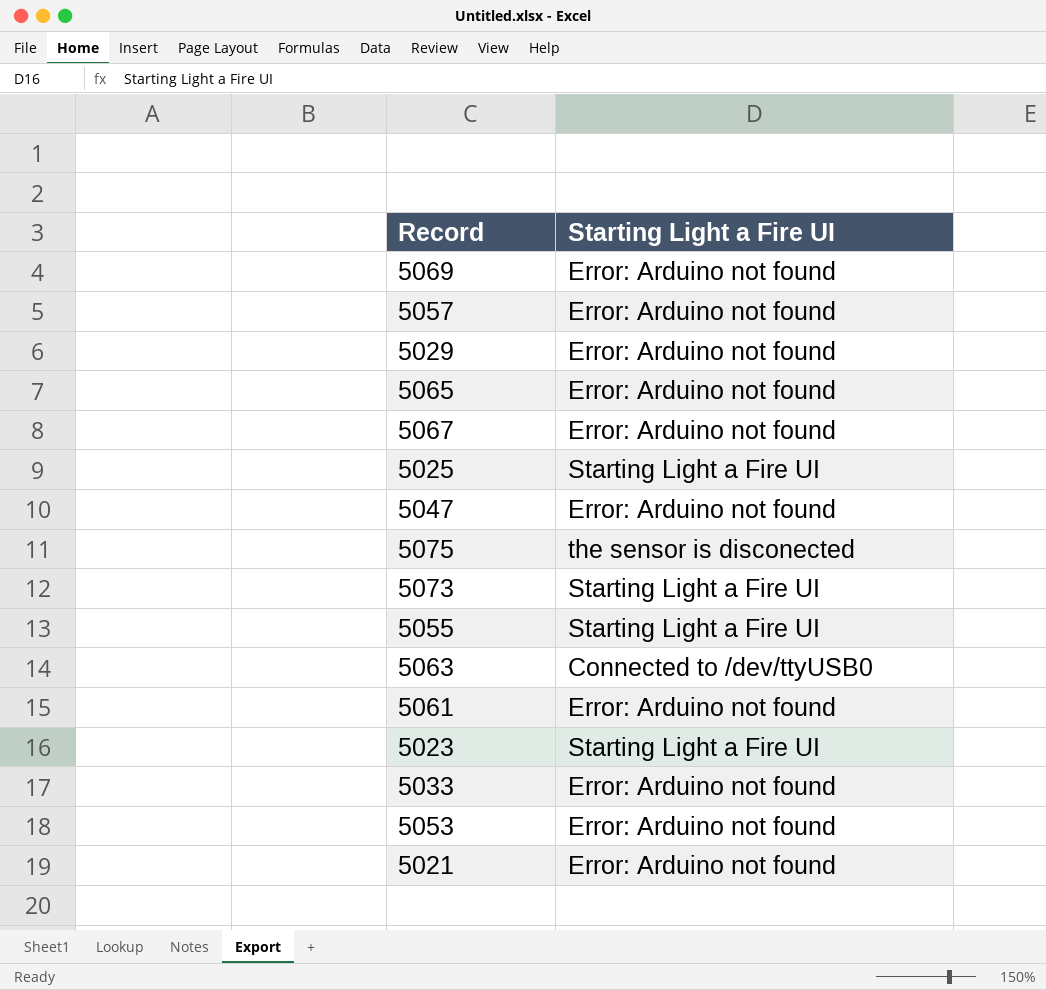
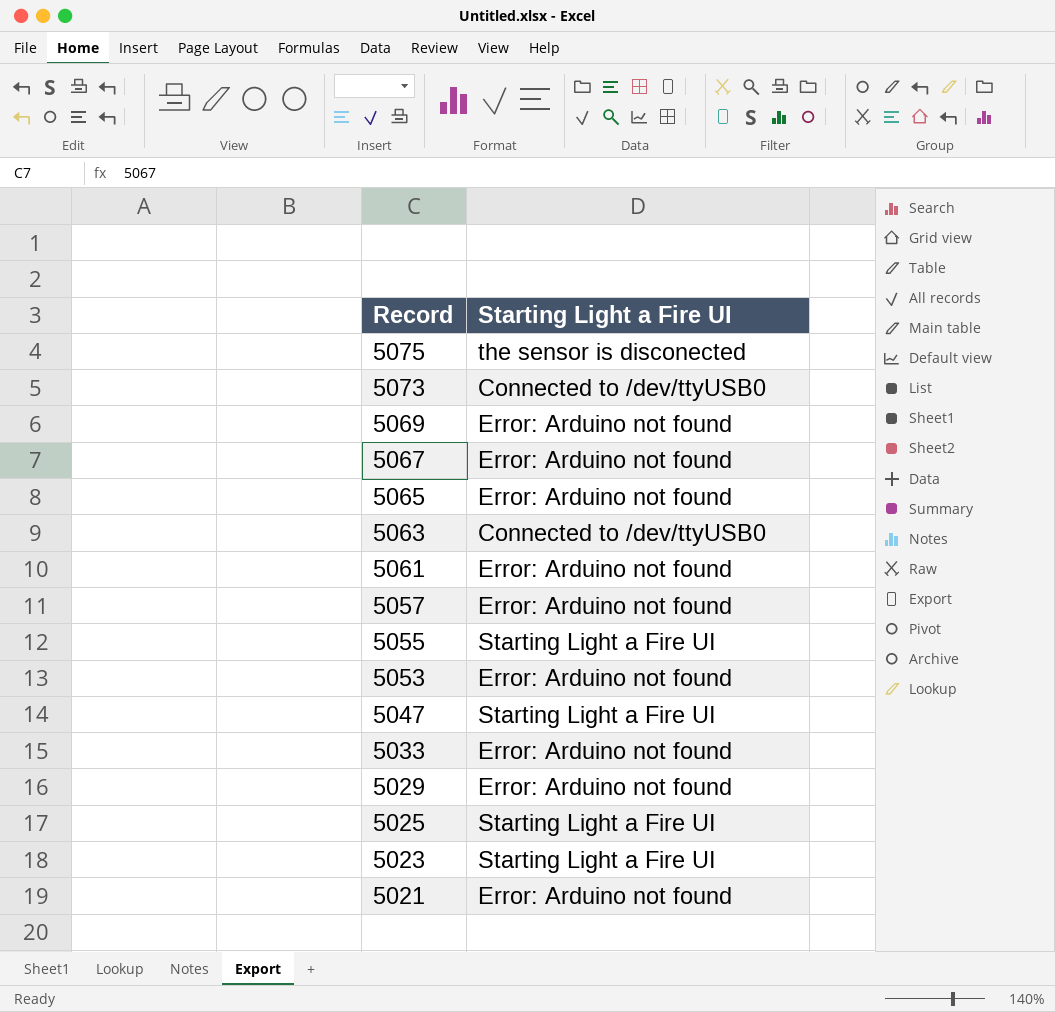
row order: none -> Record descending
5073 | Starting Light a Fire UI: Starting Light a Fire UI -> Connected to /dev/ttyUSB0
5047 | Starting Light a Fire UI: Error: Arduino not found -> Starting Light a Fire UI

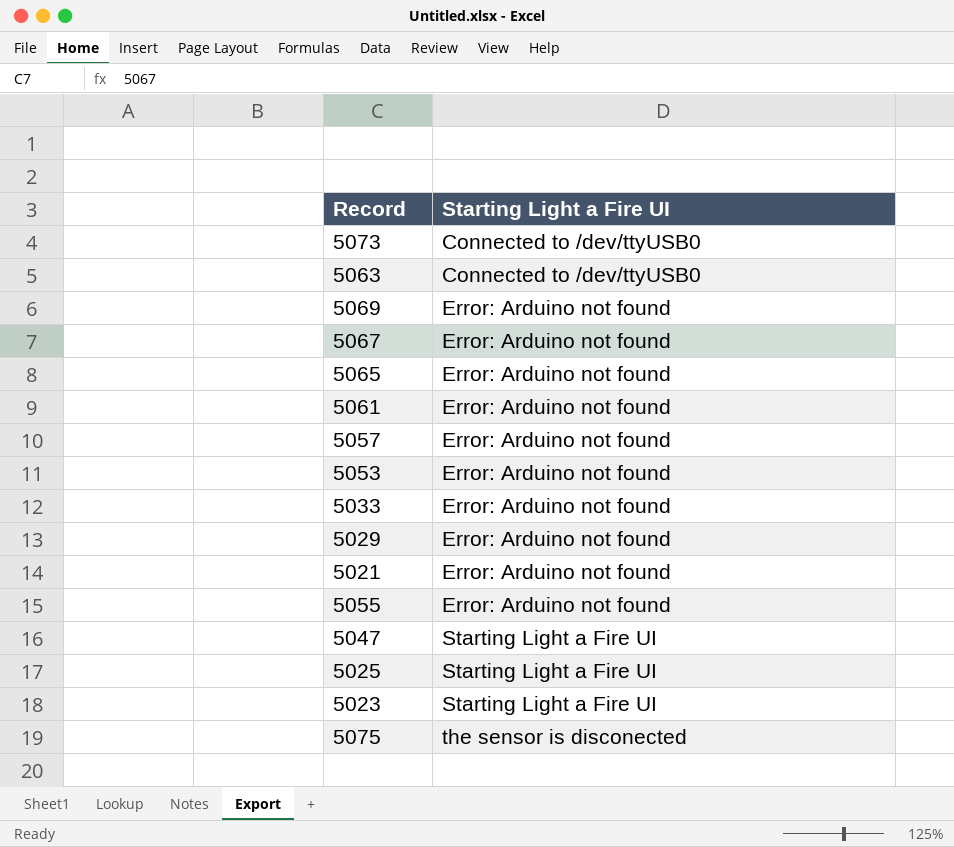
row order: Record descending -> Starting Light a Fire UI ascending
5055 | Starting Light a Fire UI: Starting Light a Fire UI -> Error: Arduino not found

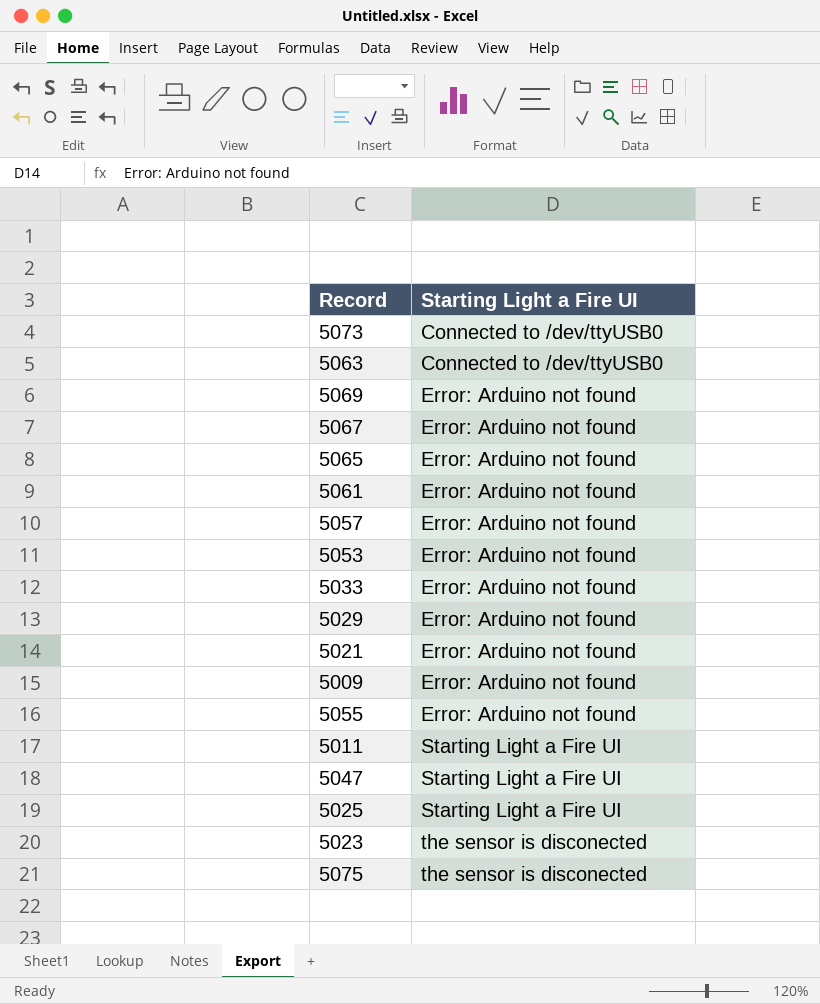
row 5009: none -> Error: Arduino not found
row 5011: none -> Starting Light a Fire UI
5023 | Starting Light a Fire UI: Starting Light a Fire UI -> the sensor is disconected

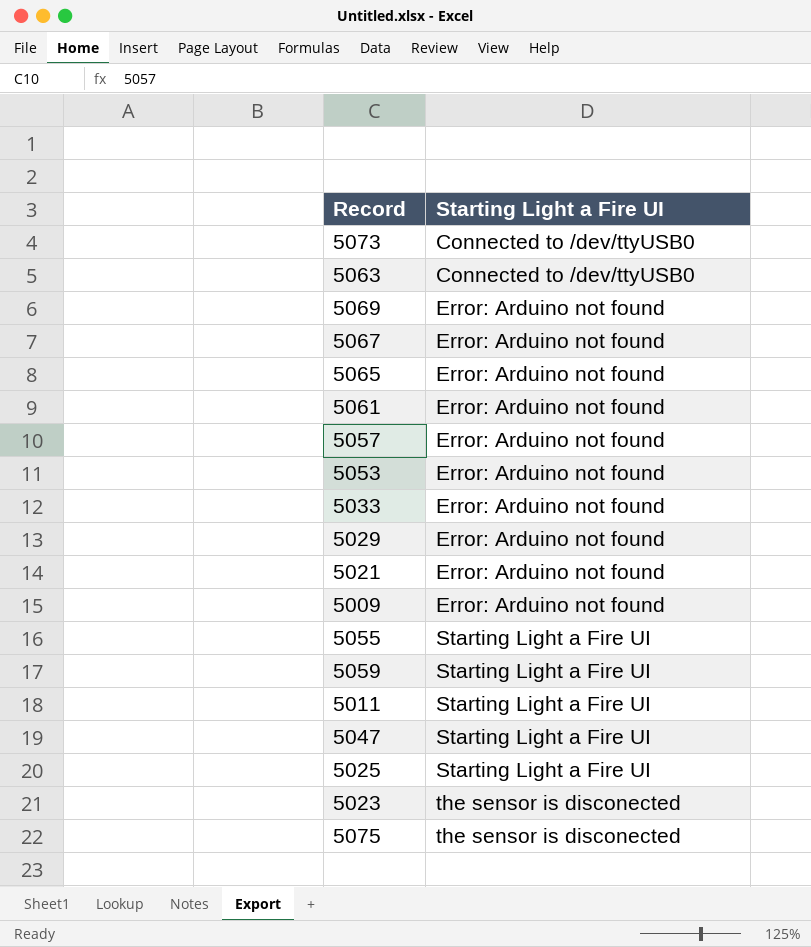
5055 | Starting Light a Fire UI: Error: Arduino not found -> Starting Light a Fire UI
row 5059: none -> Starting Light a Fire UI

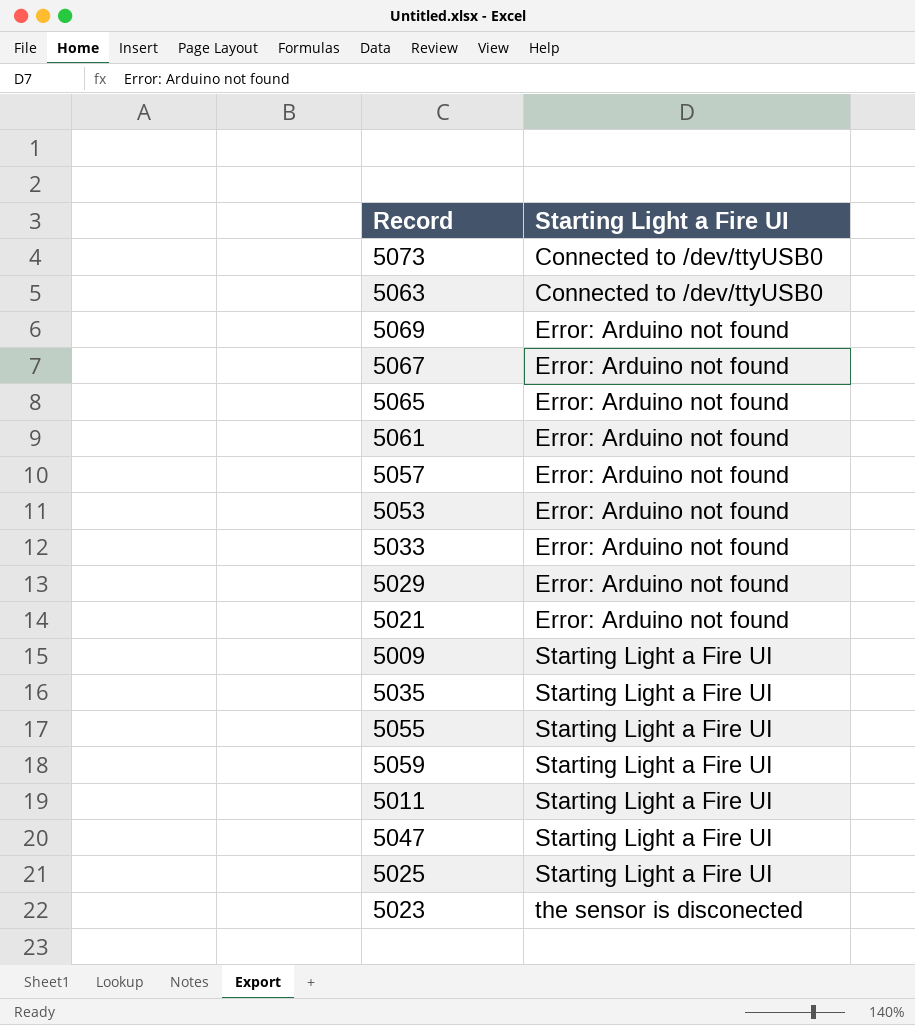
row 5075: the sensor is disconected -> none
5009 | Starting Light a Fire UI: Error: Arduino not found -> Starting Light a Fire UI
row 5035: none -> Starting Light a Fire UI

